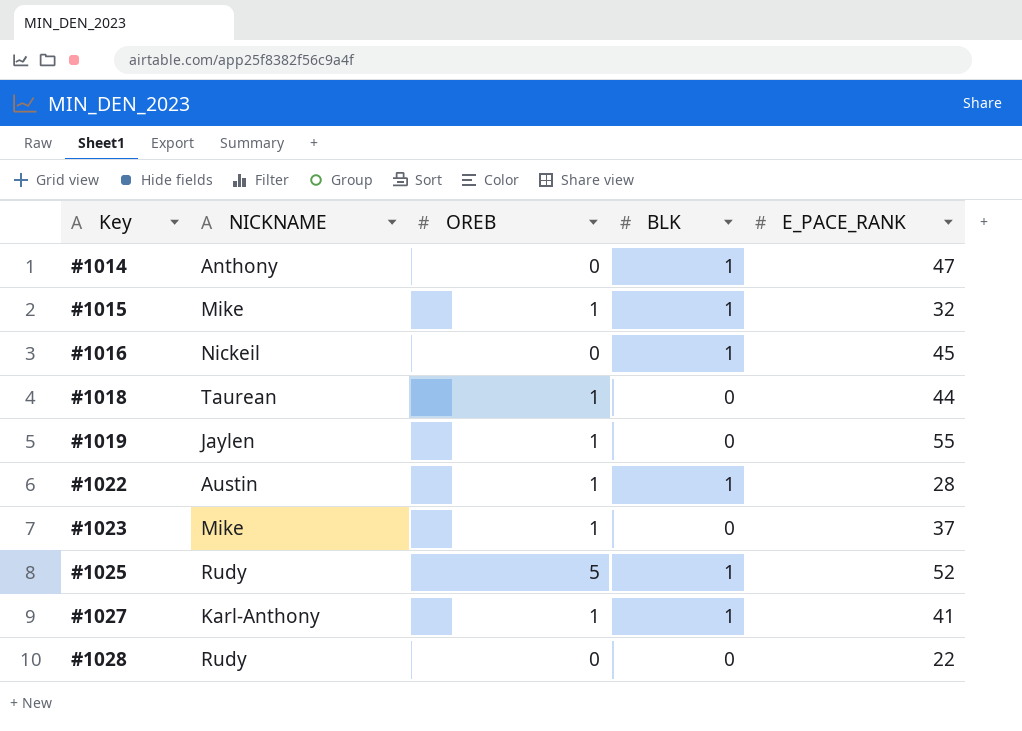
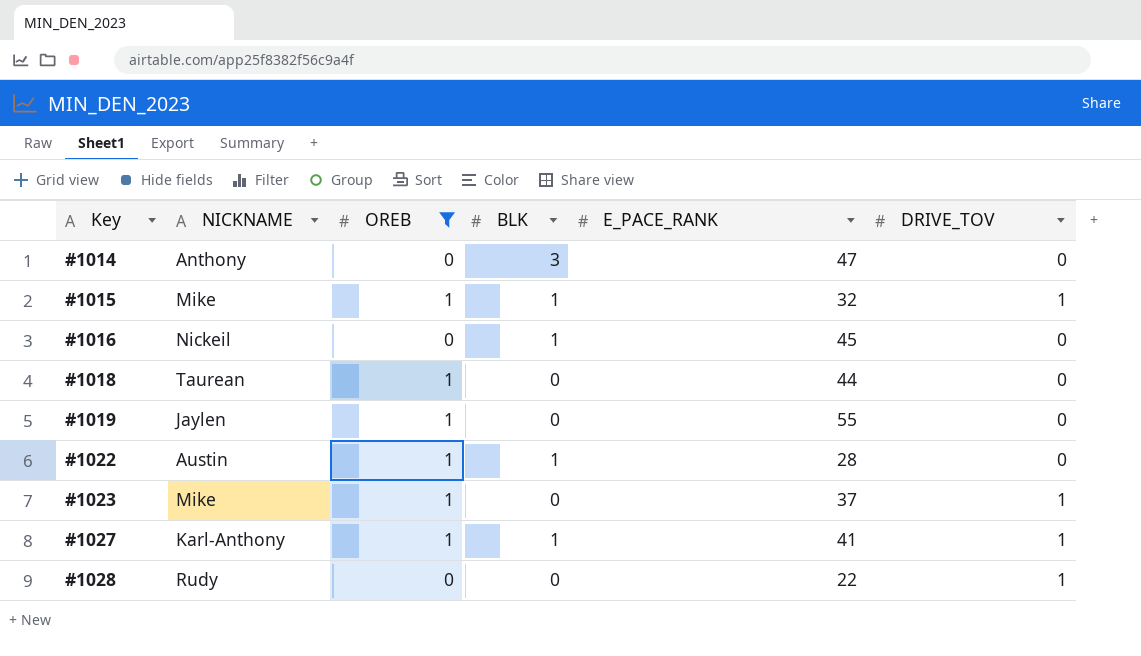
filter: none -> OREB != 5
column DRIVE_TOV | position: none -> 6
#1014 | BLK: 1 -> 3

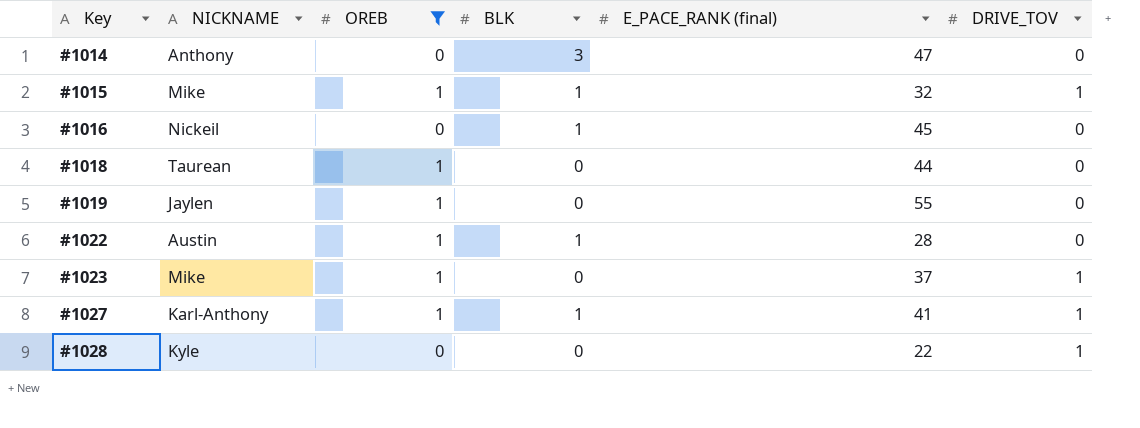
column name: E_PACE_RANK -> E_PACE_RANK (final)
#1028 | NICKNAME: Rudy -> Kyle

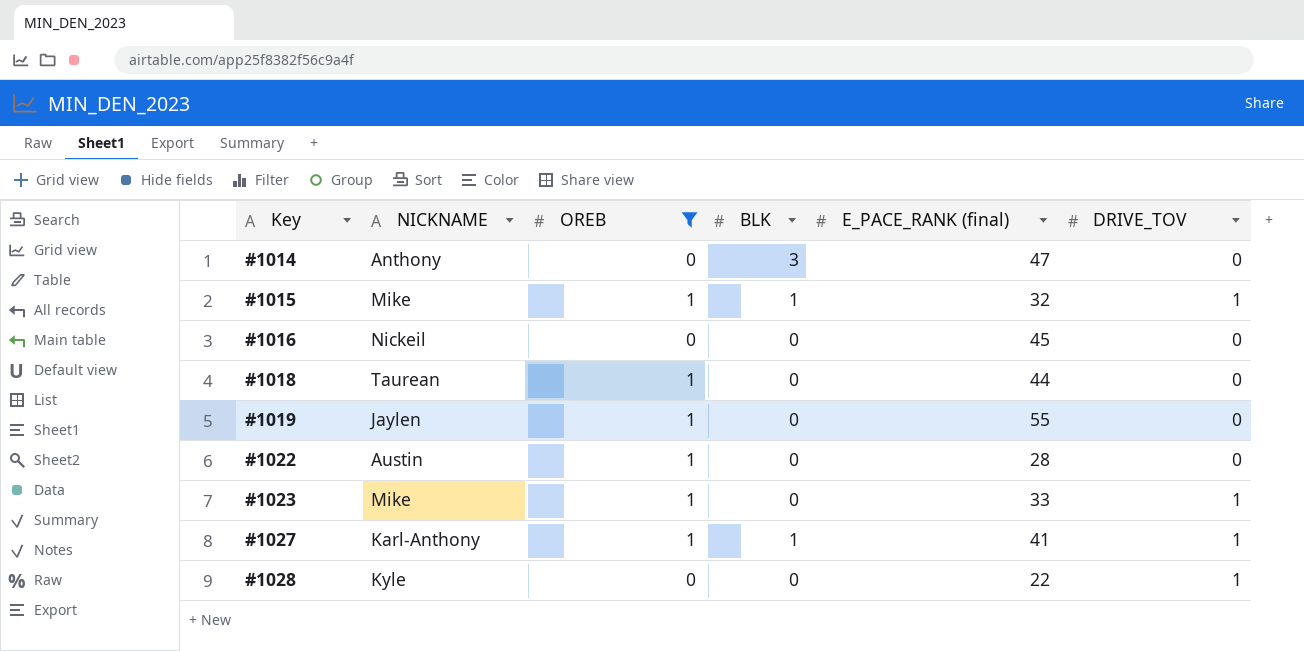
#1016 | BLK: 1 -> 0
#1022 | BLK: 1 -> 0
#1023 | E_PACE_RANK (final): 37 -> 33

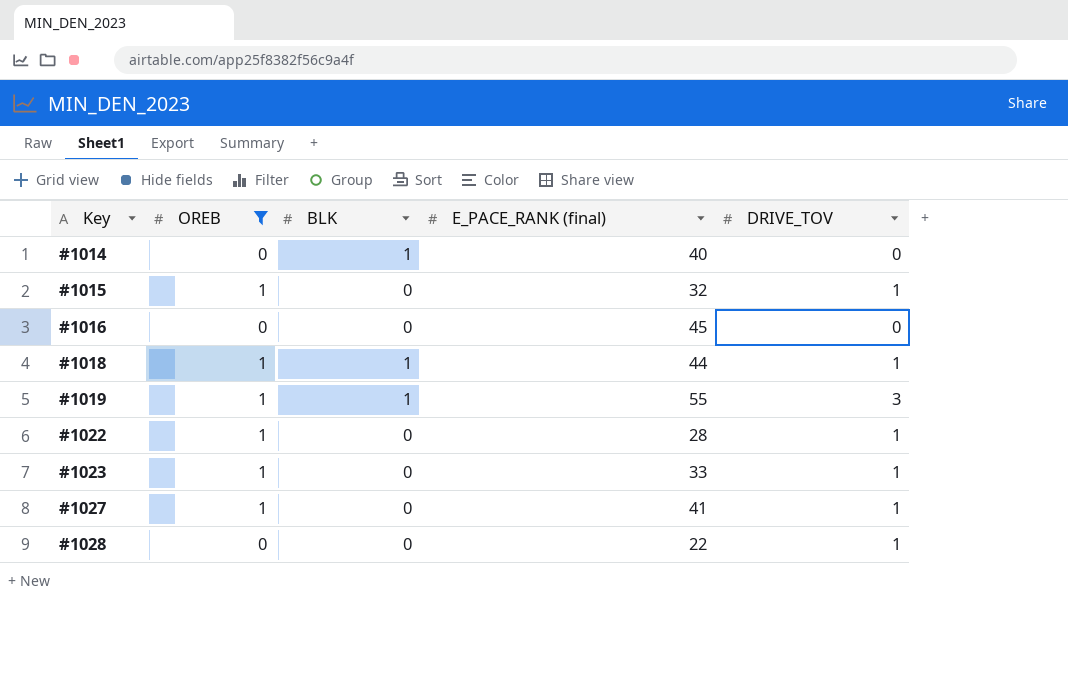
column NICKNAME | position: 2 -> none
#1014 | BLK: 3 -> 1
#1014 | E_PACE_RANK (final): 47 -> 40
#1015 | BLK: 1 -> 0
#1018 | BLK: 0 -> 1
#1018 | DRIVE_TOV: 0 -> 1
#1019 | BLK: 0 -> 1
#1019 | DRIVE_TOV: 0 -> 3
#1022 | DRIVE_TOV: 0 -> 1
#1027 | BLK: 1 -> 0

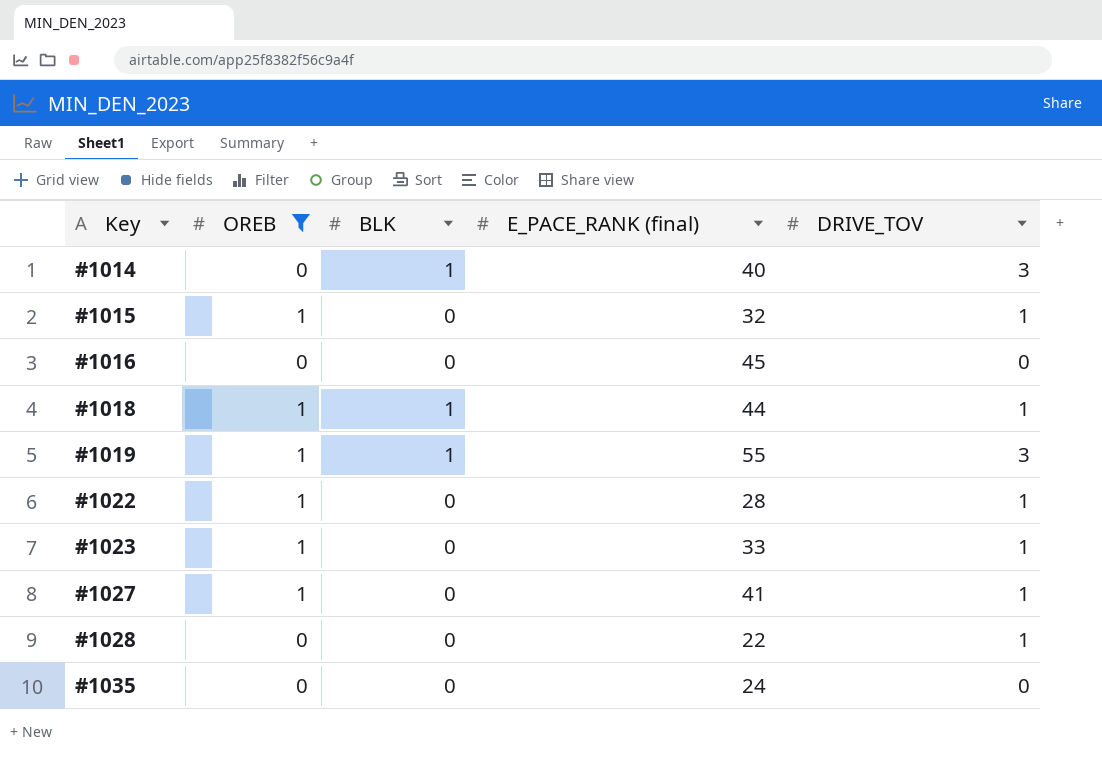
#1014 | DRIVE_TOV: 0 -> 3
row #1035: none -> 0 | 0 | 24 | 0

